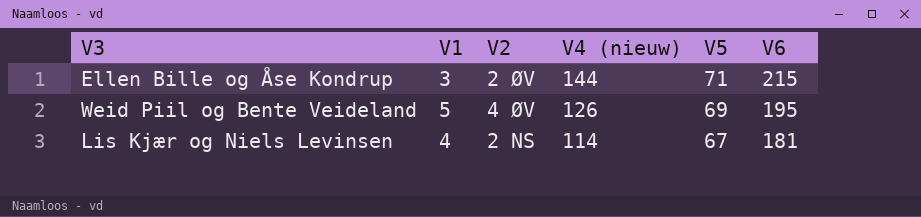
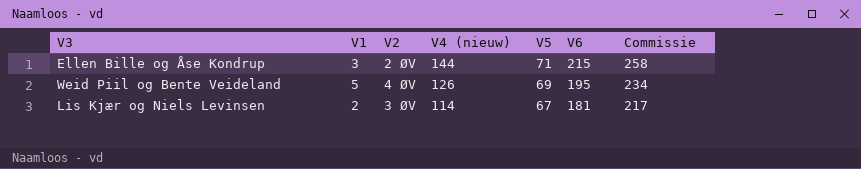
column Commissie | formula: none -> [V6] * 1,2
Lis Kjær og Niels Levinsen | V1: 4 -> 2
Lis Kjær og Niels Levinsen | V2: 2 NS -> 3 ØV

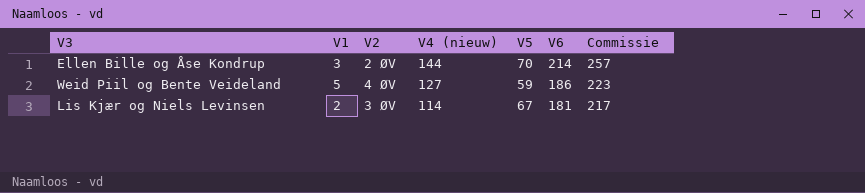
Ellen Bille og Åse Kondrup | V5: 71 -> 70
Ellen Bille og Åse Kondrup | V6: 215 -> 214
Ellen Bille og Åse Kondrup | Commissie: 258 -> 257
Weid Piil og Bente Veideland | V4 (nieuw): 126 -> 127
Weid Piil og Bente Veideland | V5: 69 -> 59
Weid Piil og Bente Veideland | V6: 195 -> 186
Weid Piil og Bente Veideland | Commissie: 234 -> 223

